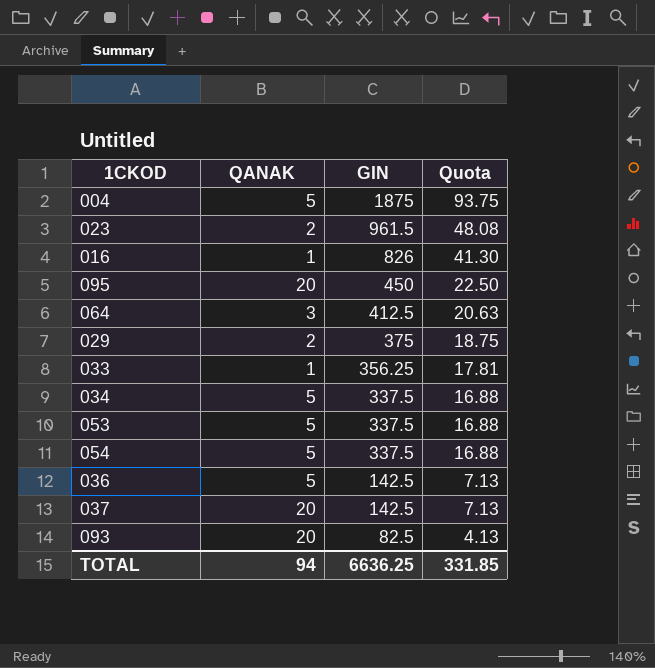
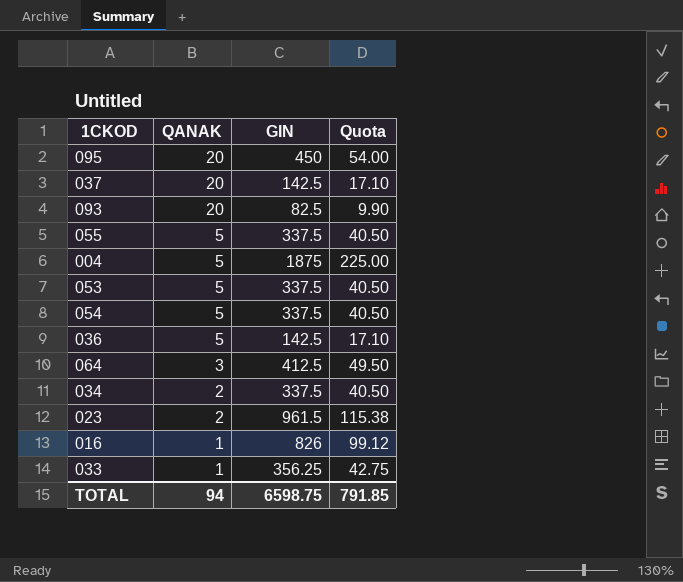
row order: GIN descending -> QANAK descending
column Quota | formula: [GIN] * 0.05 -> [GIN] * 0.12
row 029: 2 | 375 | 18.75 -> none
row 055: none -> 5 | 337.5 | 40.50
034 | QANAK: 5 -> 2
TOTAL | GIN: 6636.25 -> 6598.75
TOTAL | Quota: 331.85 -> 791.85

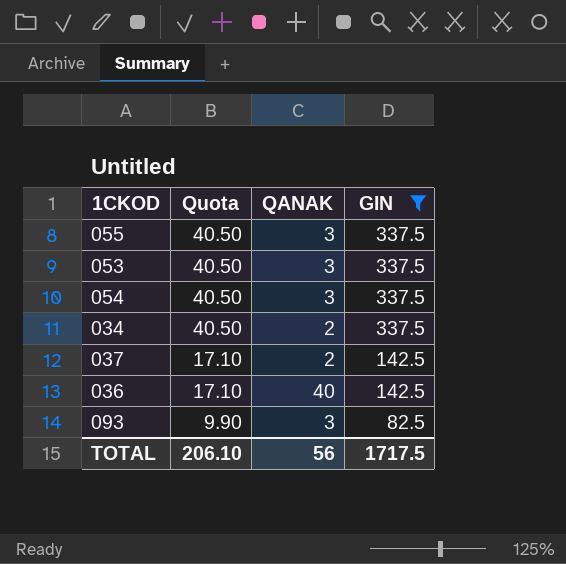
filter: none -> GIN <= 337.5
row order: QANAK descending -> Quota descending
column Quota | position: 4 -> 2
055 | QANAK: 5 -> 3
053 | QANAK: 5 -> 3
054 | QANAK: 5 -> 3
037 | QANAK: 20 -> 2
036 | QANAK: 5 -> 40
093 | QANAK: 20 -> 3
TOTAL | Quota: 791.85 -> 206.10
TOTAL | QANAK: 94 -> 56
TOTAL | GIN: 6598.75 -> 1717.5

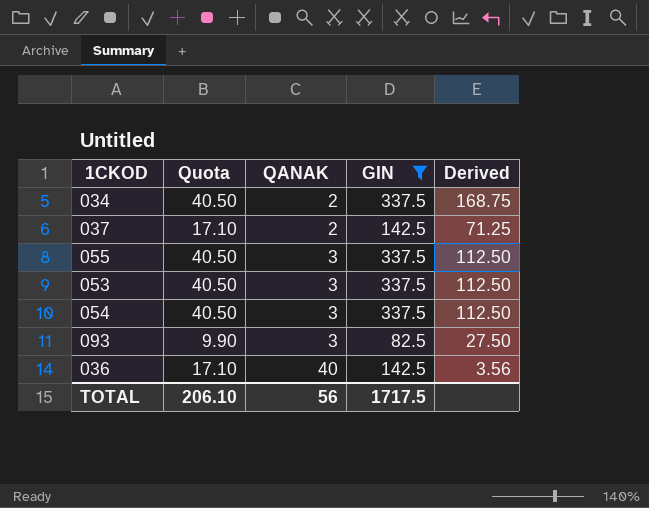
row order: Quota descending -> QANAK ascending
column Derived | formula: none -> [GIN] / [QANAK]

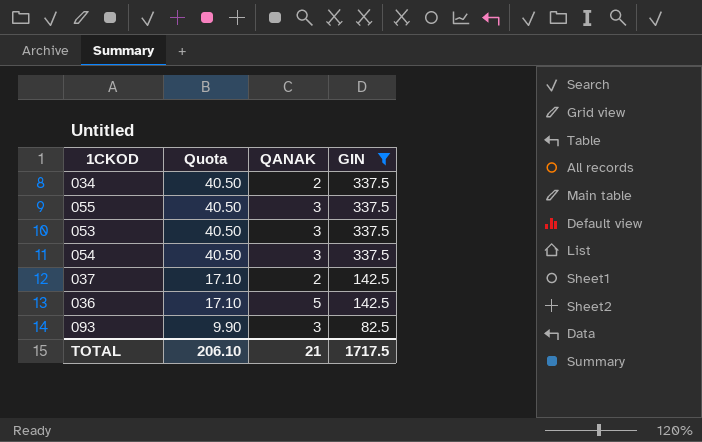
row order: QANAK ascending -> Quota descending
column Derived | formula: [GIN] / [QANAK] -> none
036 | QANAK: 40 -> 5
TOTAL | QANAK: 56 -> 21

